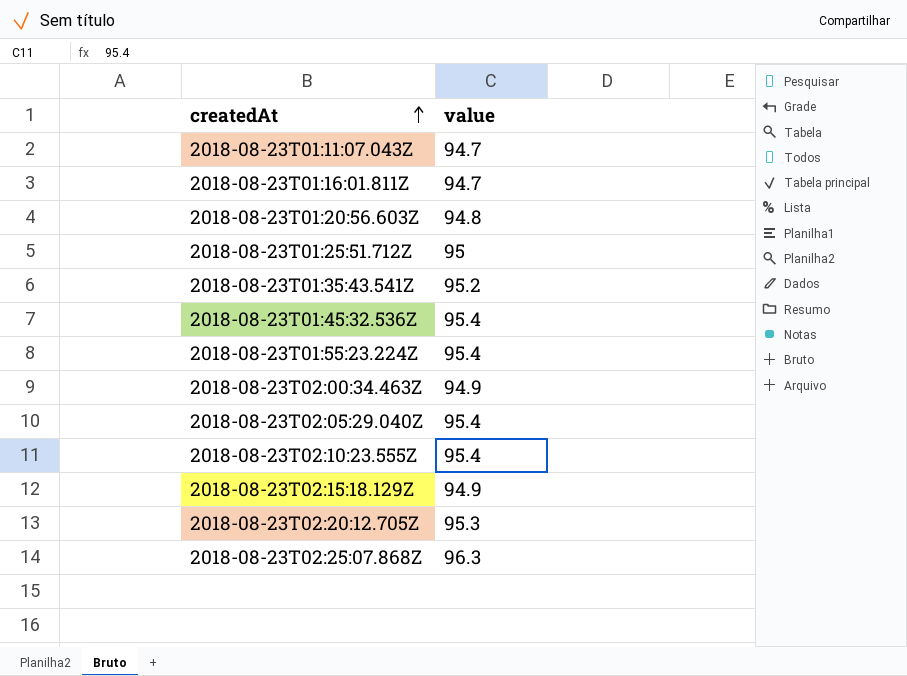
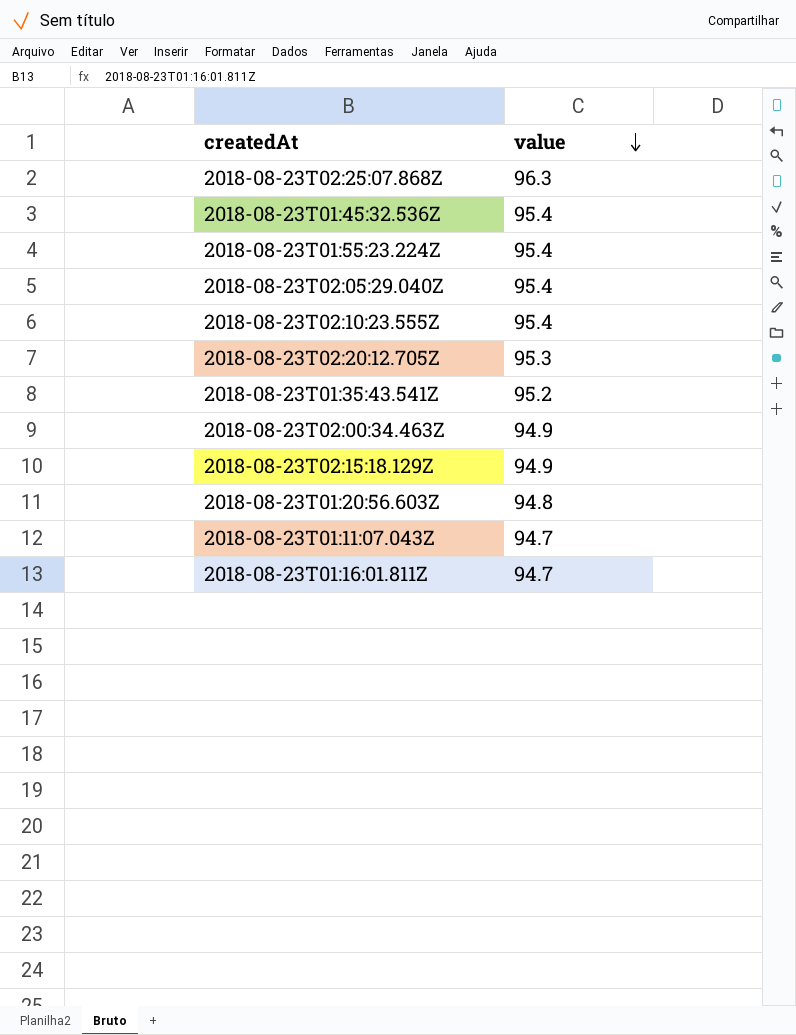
row order: createdAt ascending -> value descending
row 2018-08-23T01:25:51.712Z: 95 -> none

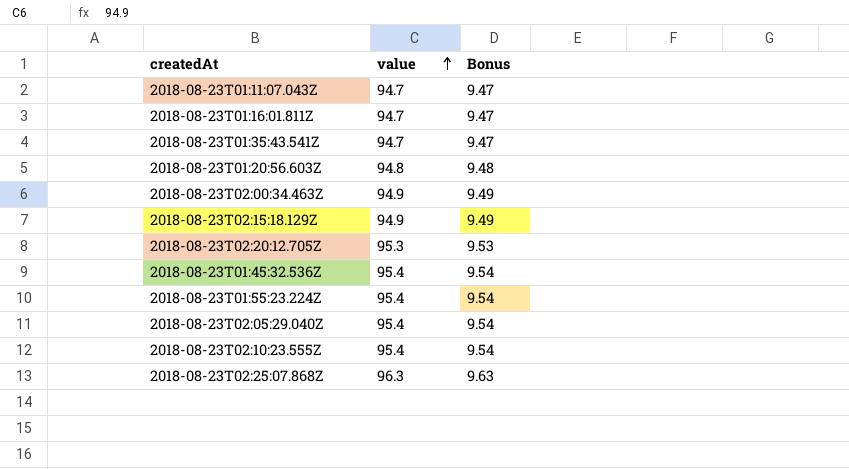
row order: value descending -> value ascending
column Bonus | formula: none -> [value] * 0.1
2018-08-23T01:35:43.541Z | value: 95.2 -> 94.7

